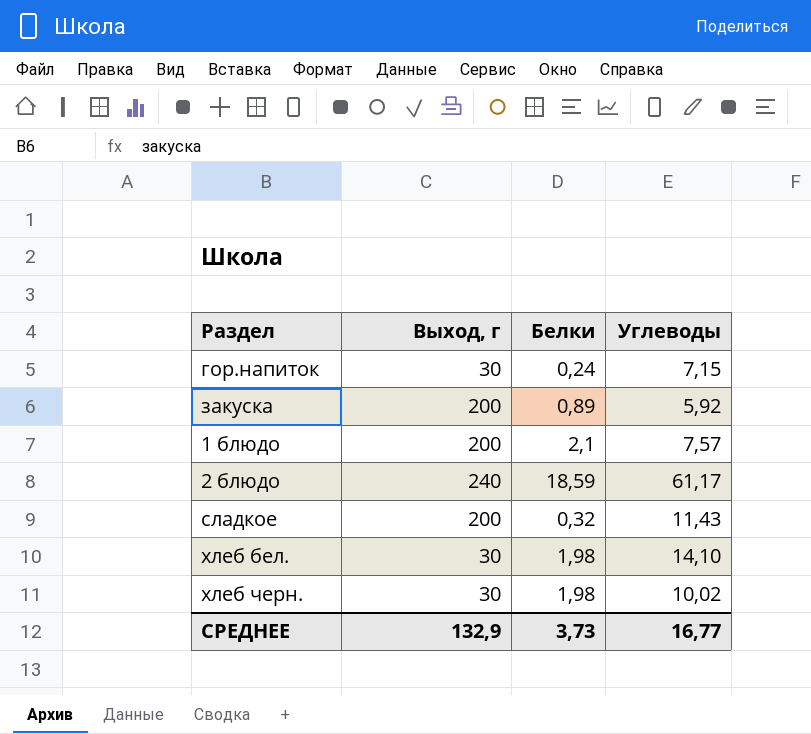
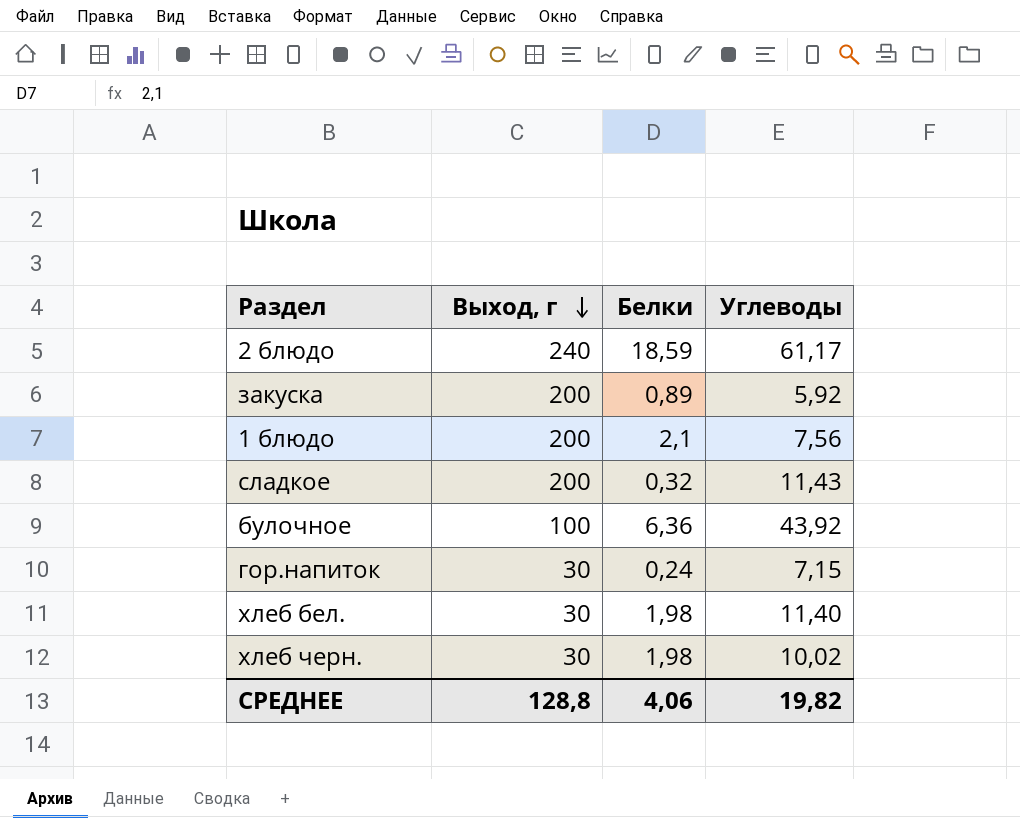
row order: none -> Выход, г descending
1 блюдо | Углеводы: 7,57 -> 7,56
row булочное: none -> 100 | 6,36 | 43,92
хлеб бел. | Углеводы: 14,10 -> 11,40
СРЕДНЕЕ | Выход, г: 132,9 -> 128,8
СРЕДНЕЕ | Белки: 3,73 -> 4,06
СРЕДНЕЕ | Углеводы: 16,77 -> 19,82

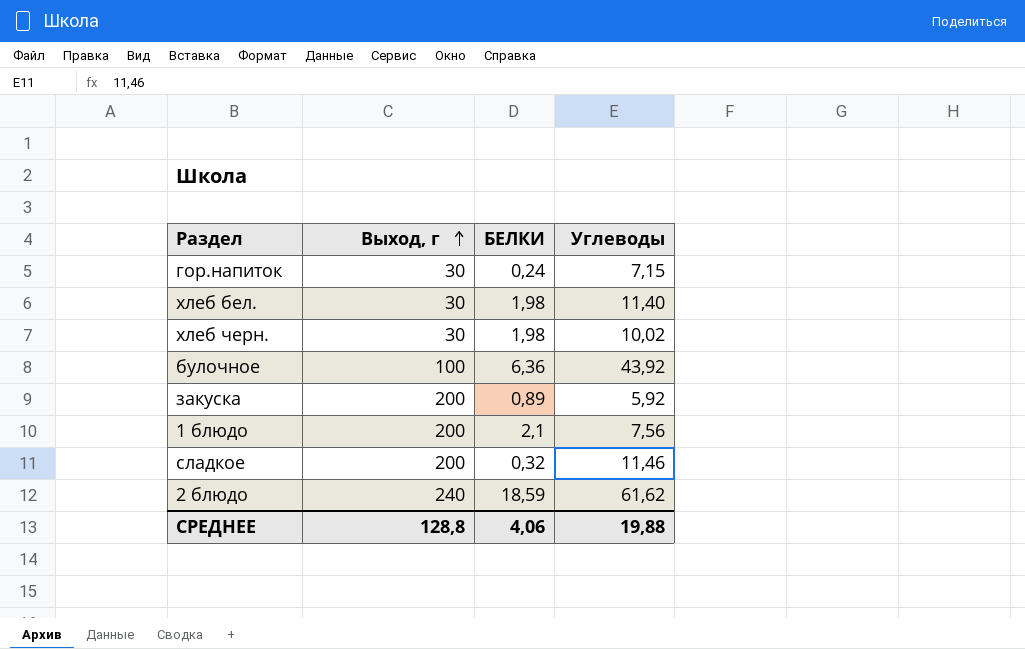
row order: Выход, г descending -> Выход, г ascending
column name: Белки -> БЕЛКИ
сладкое | Углеводы: 11,43 -> 11,46
2 блюдо | Углеводы: 61,17 -> 61,62
СРЕДНЕЕ | Углеводы: 19,82 -> 19,88

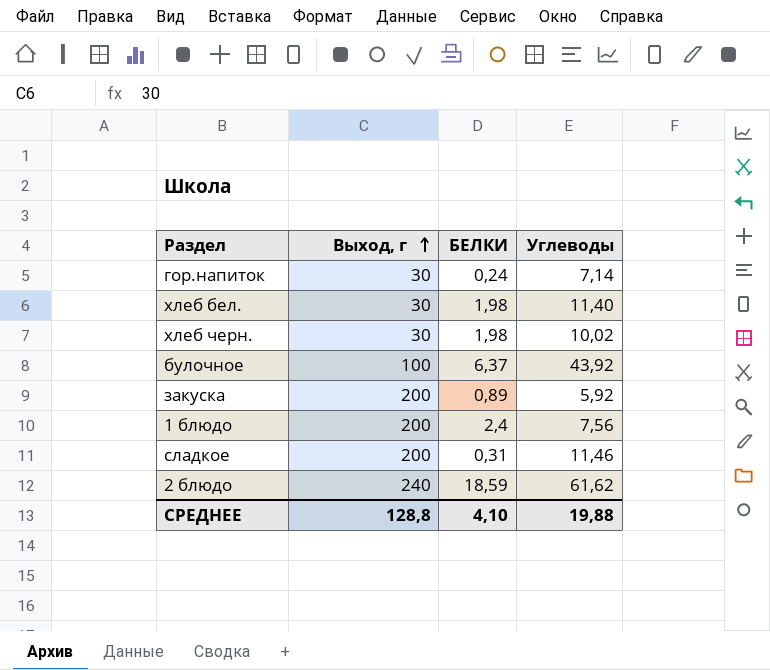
гор.напиток | Углеводы: 7,15 -> 7,14
булочное | БЕЛКИ: 6,36 -> 6,37
1 блюдо | БЕЛКИ: 2,1 -> 2,4
сладкое | БЕЛКИ: 0,32 -> 0,31
СРЕДНЕЕ | БЕЛКИ: 4,06 -> 4,10

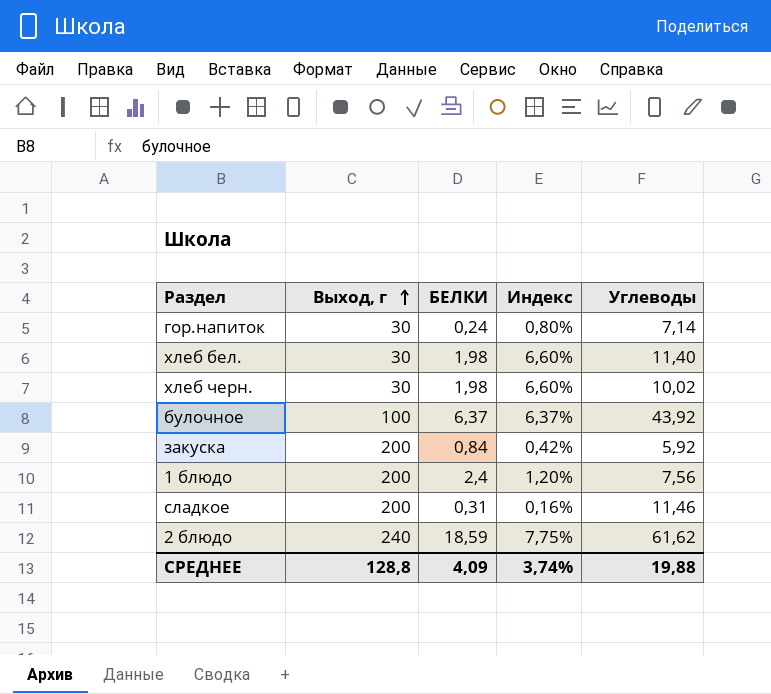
column Индекс | formula: none -> [БЕЛКИ] / [Выход, г]
закуска | БЕЛКИ: 0,89 -> 0,84
СРЕДНЕЕ | БЕЛКИ: 4,10 -> 4,09

